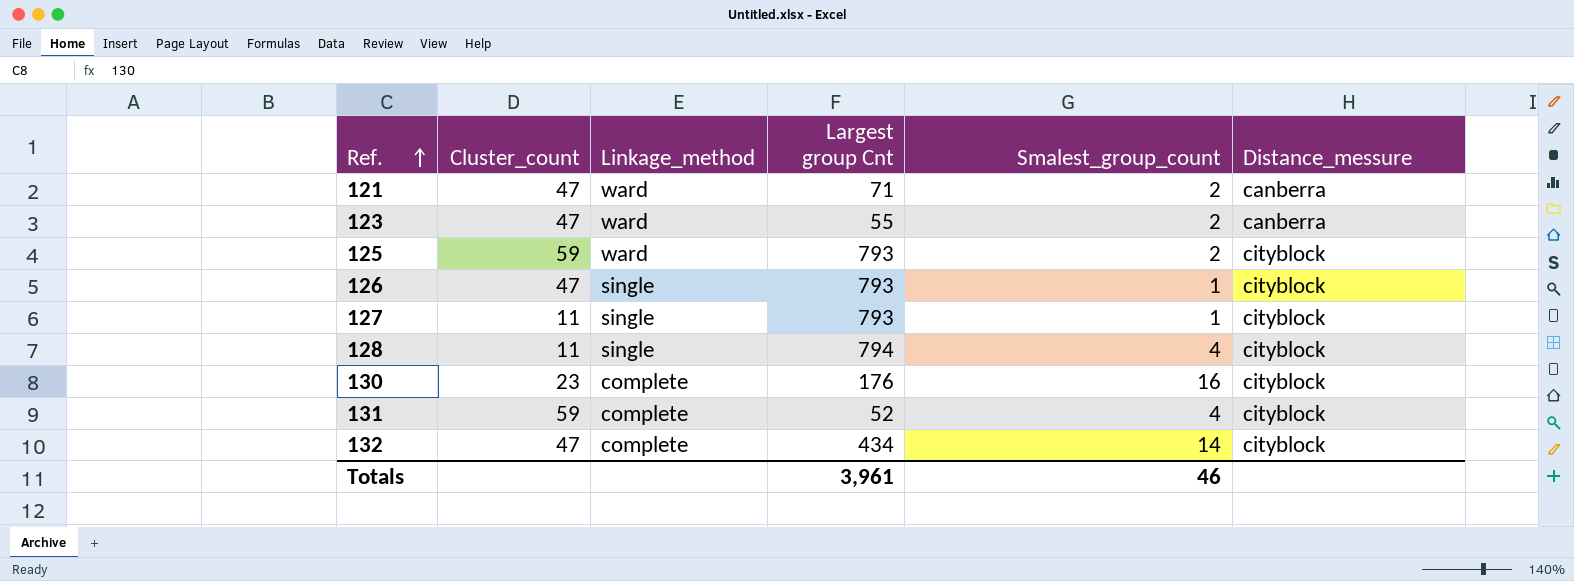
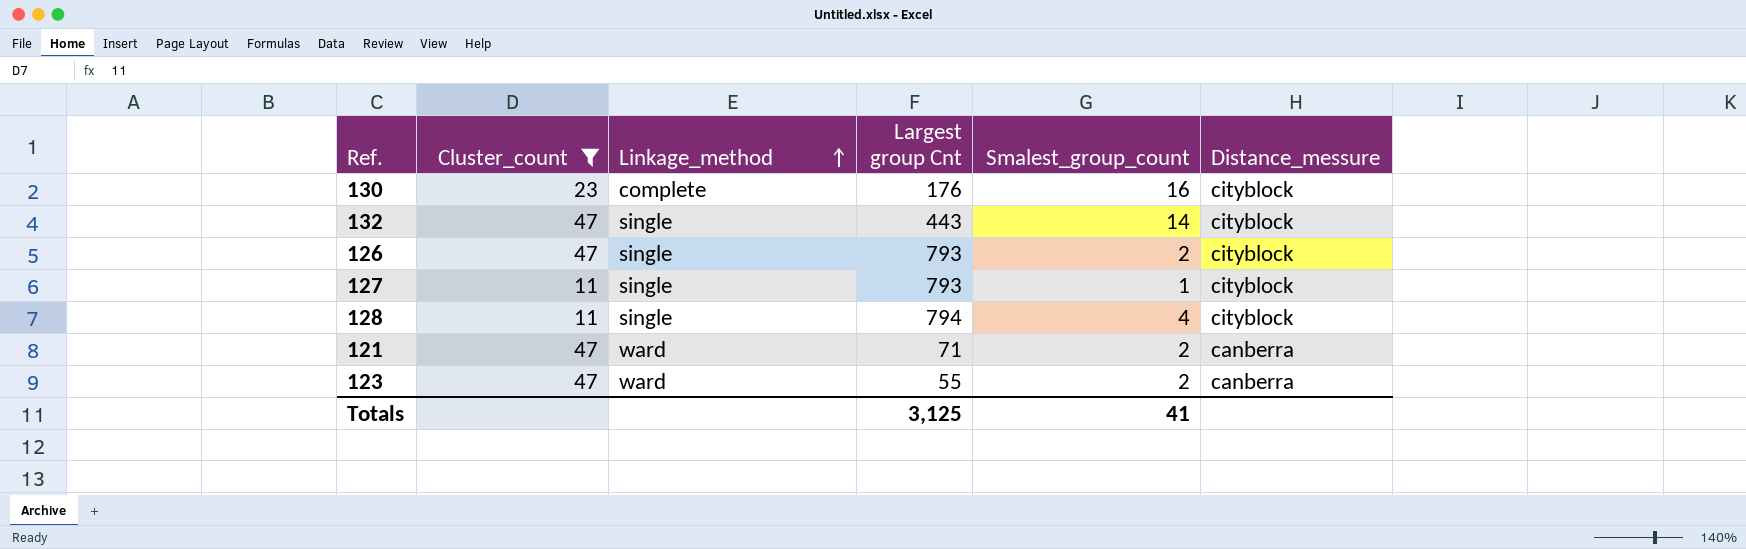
filter: none -> Cluster_count != 59
row order: Ref. ascending -> Linkage_method ascending
132 | Linkage_method: complete -> single
132 | Largest group Cnt: 434 -> 443
126 | Smalest_group_count: 1 -> 2
Totals | Largest group Cnt: 3,961 -> 3,125
Totals | Smalest_group_count: 46 -> 41

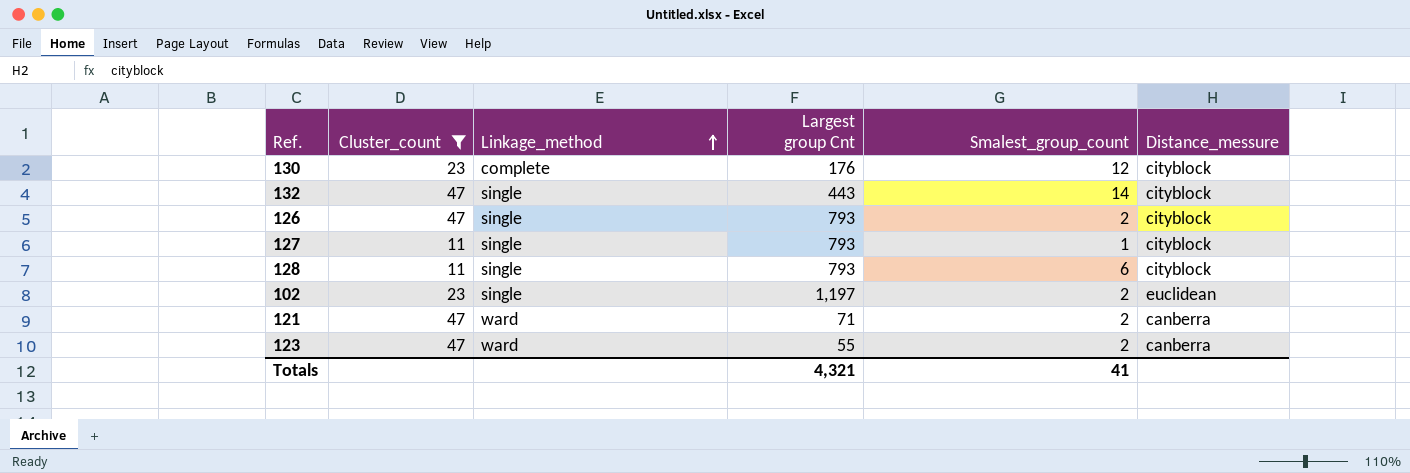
130 | Smalest_group_count: 16 -> 12
128 | Largest group Cnt: 794 -> 793
128 | Smalest_group_count: 4 -> 6
row 102: none -> 23 | single | 1,197 | 2 | euclidean
Totals | Largest group Cnt: 3,125 -> 4,321

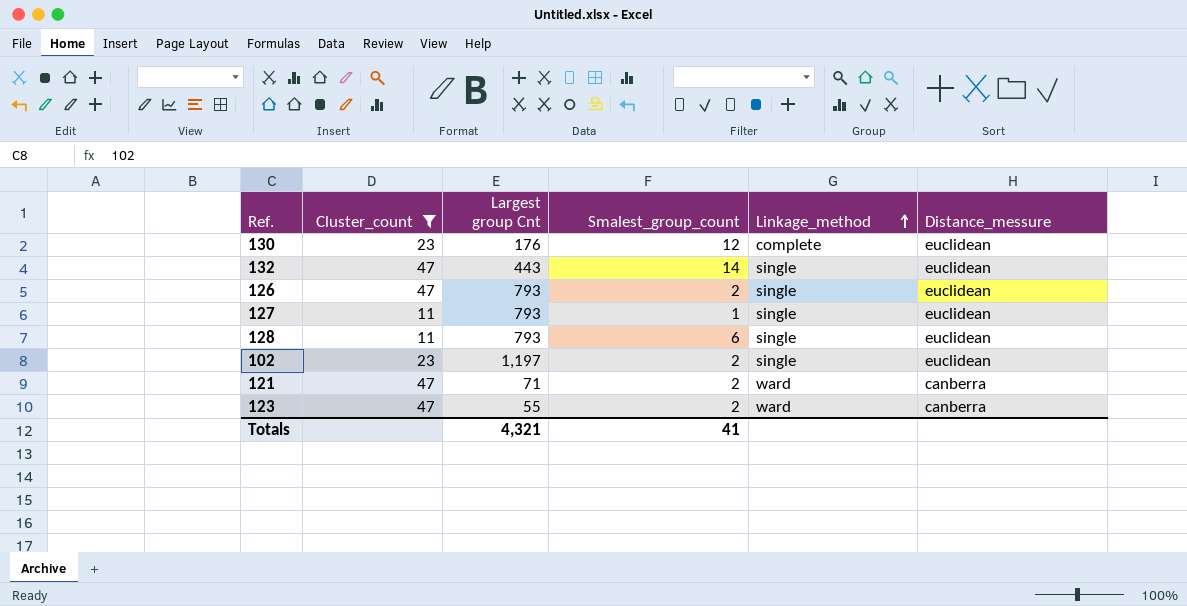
column Linkage_method | position: 3 -> 5
130 | Distance_messure: cityblock -> euclidean
132 | Distance_messure: cityblock -> euclidean
126 | Distance_messure: cityblock -> euclidean
127 | Distance_messure: cityblock -> euclidean
128 | Distance_messure: cityblock -> euclidean

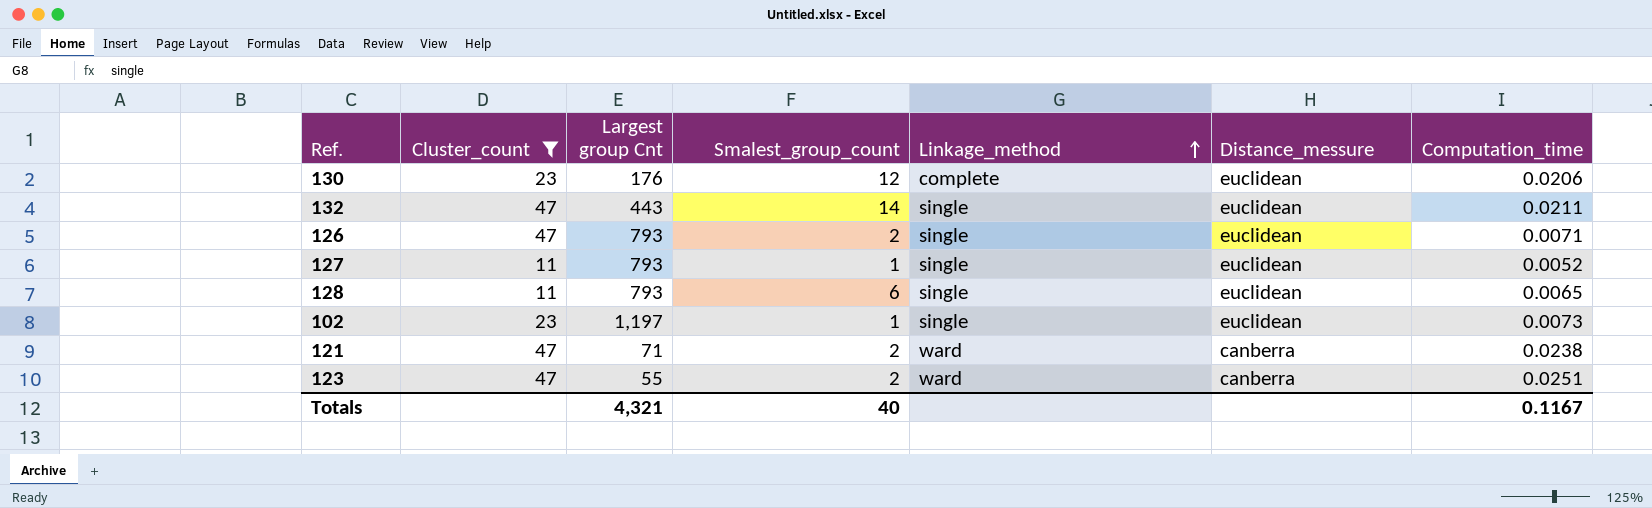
column Computation_time | position: none -> 7
102 | Smalest_group_count: 2 -> 1
Totals | Smalest_group_count: 41 -> 40

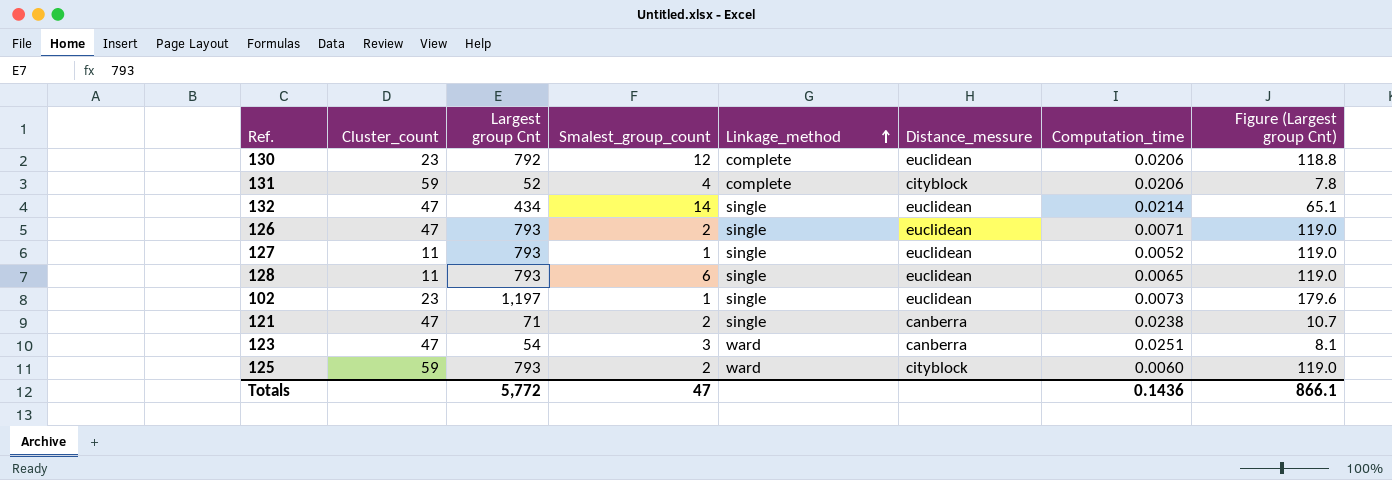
filter: Cluster_count != 59 -> none
column Figure (Largest group Cnt) | formula: none -> [Largest group Cnt] * 0.15
130 | Largest group Cnt: 176 -> 792
132 | Largest group Cnt: 443 -> 434
132 | Computation_time: 0.0211 -> 0.0214
121 | Linkage_method: ward -> single
123 | Largest group Cnt: 55 -> 54
123 | Smalest_group_count: 2 -> 3
Totals | Largest group Cnt: 4,321 -> 5,772
Totals | Smalest_group_count: 40 -> 47
Totals | Computation_time: 0.1167 -> 0.1436

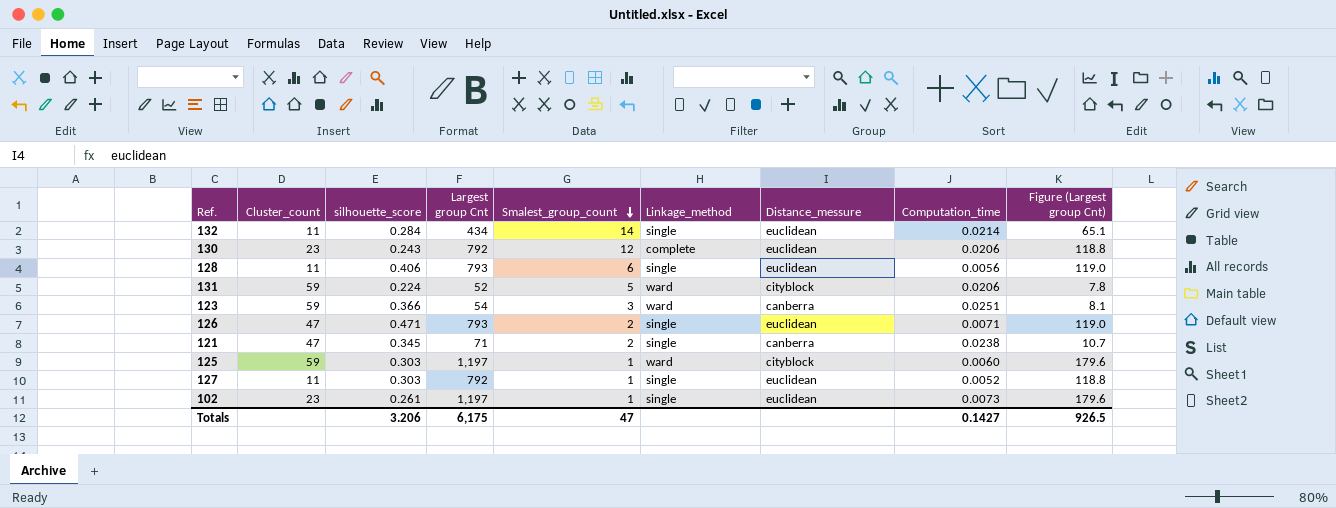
row order: Linkage_method ascending -> Smalest_group_count descending
column silhouette_score | position: none -> 3
132 | Cluster_count: 47 -> 11
128 | Computation_time: 0.0065 -> 0.0056
131 | Smalest_group_count: 4 -> 5
131 | Linkage_method: complete -> ward
123 | Cluster_count: 47 -> 59
125 | Largest group Cnt: 793 -> 1,197
125 | Smalest_group_count: 2 -> 1
125 | Figure (Largest group Cnt): 119.0 -> 179.6
127 | Largest group Cnt: 793 -> 792
127 | Figure (Largest group Cnt): 119.0 -> 118.8
Totals | Largest group Cnt: 5,772 -> 6,175
Totals | Computation_time: 0.1436 -> 0.1427
Totals | Figure (Largest group Cnt): 866.1 -> 926.5

